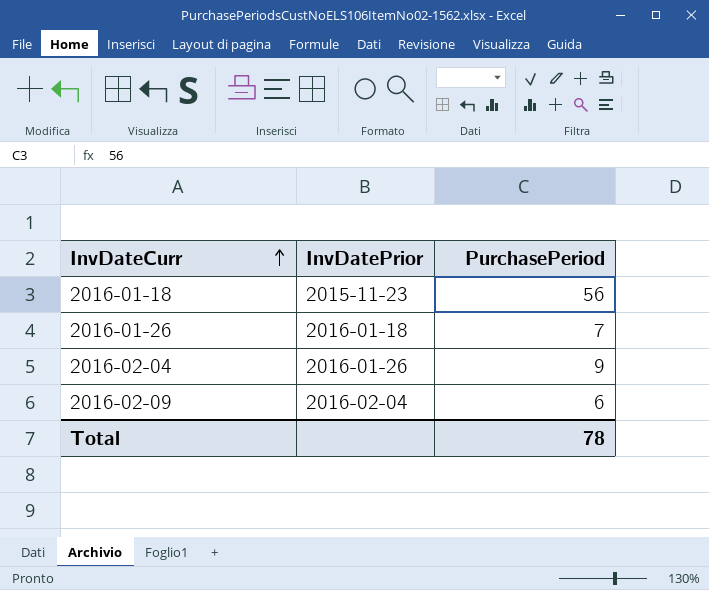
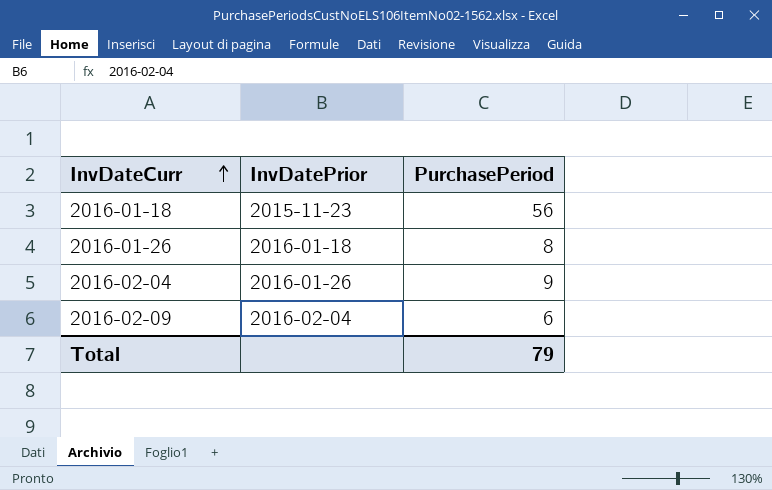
2016-01-26 | PurchasePeriod: 7 -> 8
Total | PurchasePeriod: 78 -> 79

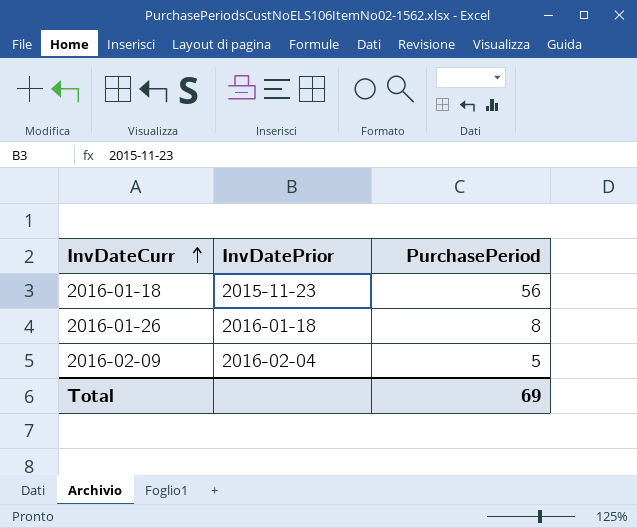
row 2016-02-04: 2016-01-26 | 9 -> none
2016-02-09 | PurchasePeriod: 6 -> 5
Total | PurchasePeriod: 79 -> 69

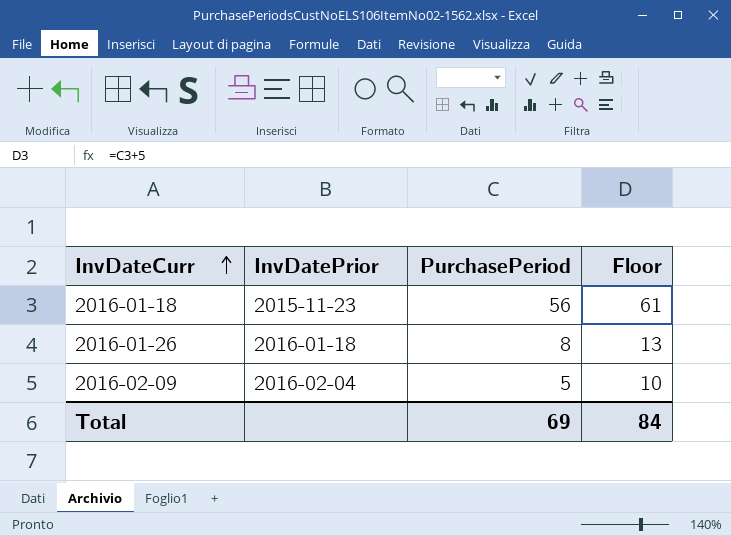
column Floor | formula: none -> [PurchasePeriod] + 5

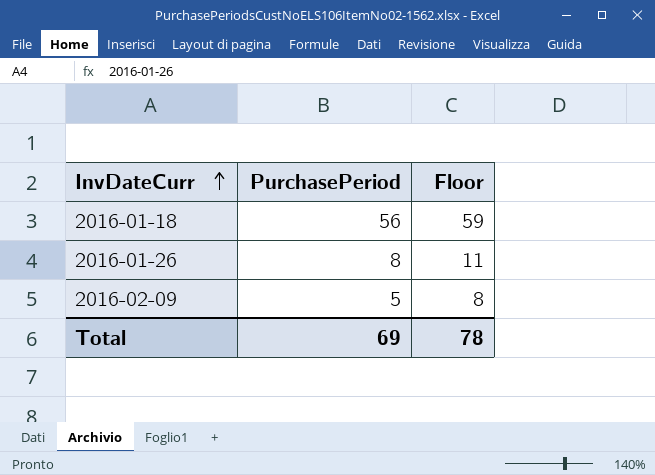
column InvDatePrior | position: 2 -> none
column Floor | formula: [PurchasePeriod] + 5 -> [PurchasePeriod] + 3
Total | Floor: 84 -> 78

